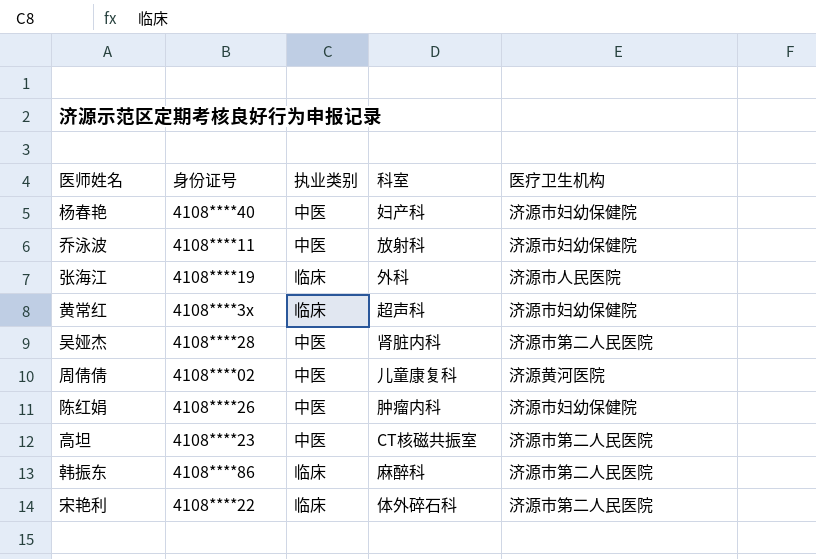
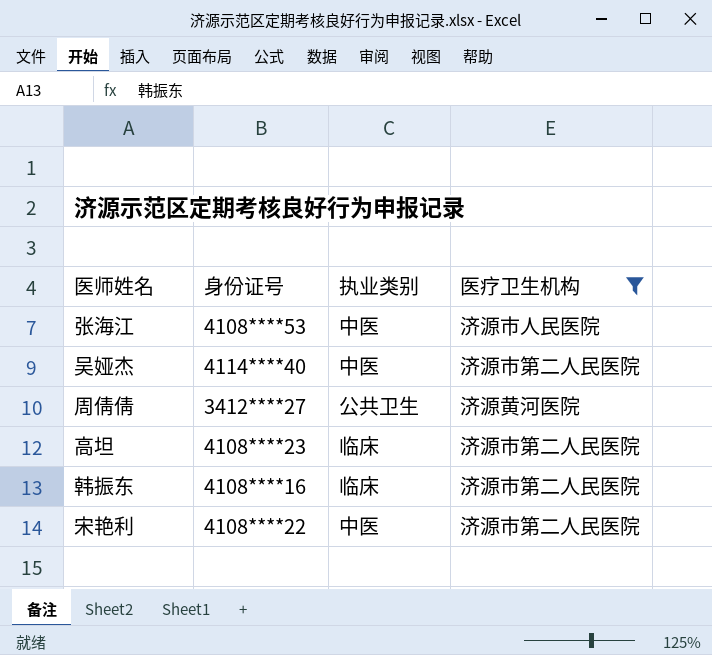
filter: none -> 医疗卫生机构 != 济源市妇幼保健院
column 科室 | position: 4 -> none
张海江 | 身份证号: 4108****19 -> 4108****53
张海江 | 执业类别: 临床 -> 中医
吴娅杰 | 身份证号: 4108****28 -> 4114****40
周倩倩 | 身份证号: 4108****02 -> 3412****27
周倩倩 | 执业类别: 中医 -> 公共卫生
高坦 | 执业类别: 中医 -> 临床
韩振东 | 身份证号: 4108****86 -> 4108****16
宋艳利 | 执业类别: 临床 -> 中医

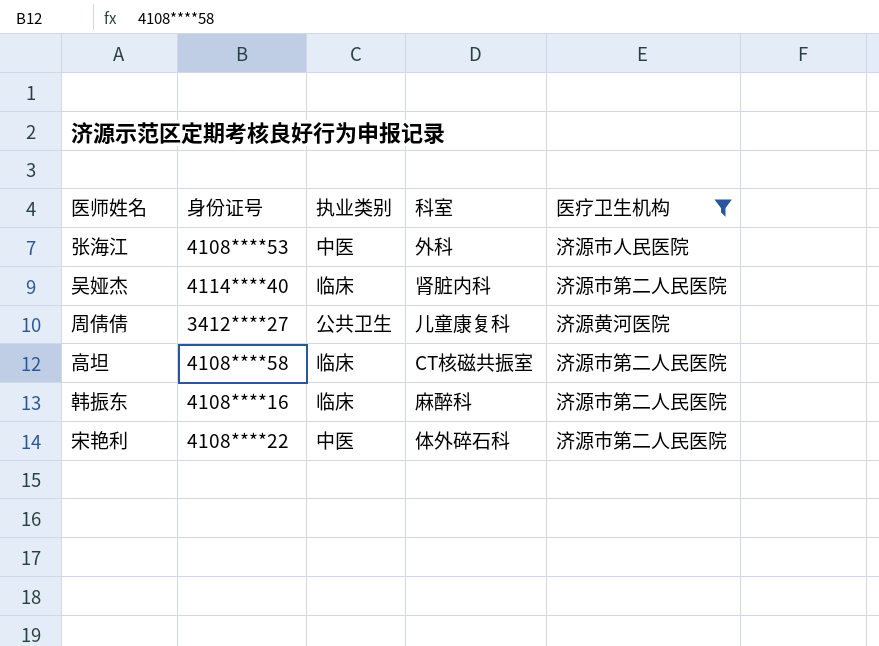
column 科室 | position: none -> 4
吴娅杰 | 执业类别: 中医 -> 临床
高坦 | 身份证号: 4108****23 -> 4108****58

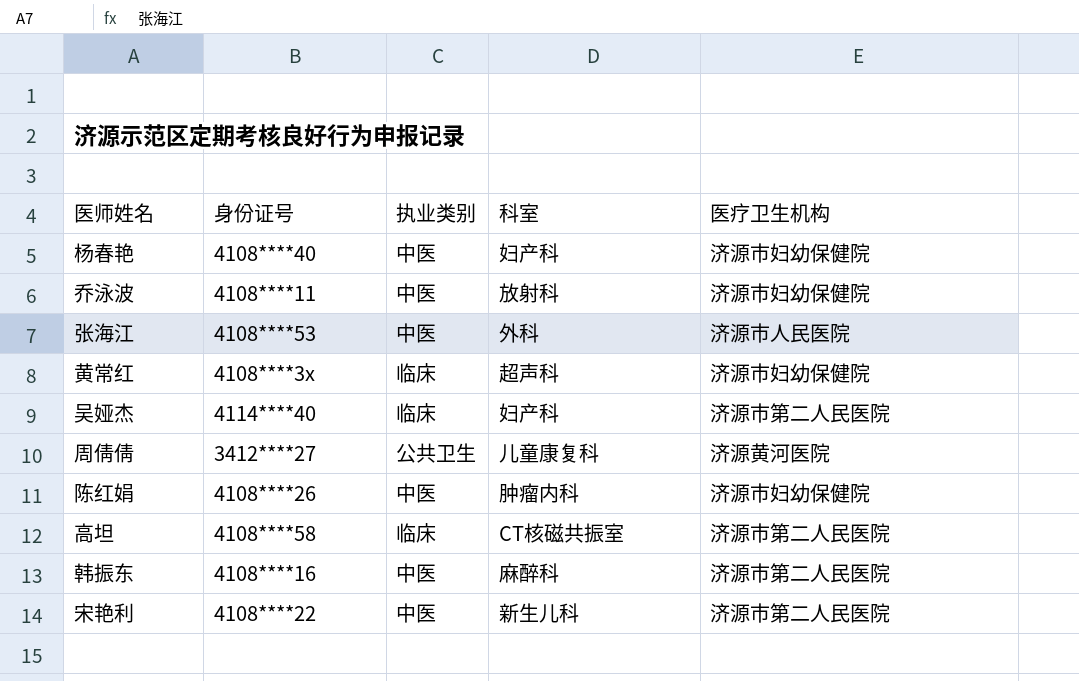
filter: 医疗卫生机构 != 济源市妇幼保健院 -> none
吴娅杰 | 科室: 肾脏内科 -> 妇产科
韩振东 | 执业类别: 临床 -> 中医
宋艳利 | 科室: 体外碎石科 -> 新生儿科

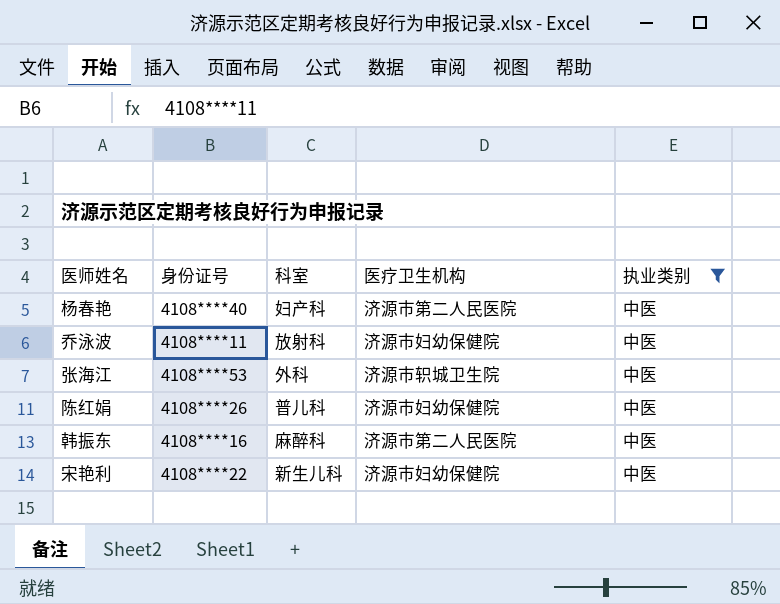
filter: none -> 执业类别 = 中医
column 执业类别 | position: 3 -> 5
杨春艳 | 医疗卫生机构: 济源市妇幼保健院 -> 济源市第二人民医院
张海江 | 医疗卫生机构: 济源市人民医院 -> 济源市轵城卫生院
陈红娟 | 科室: 肿瘤内科 -> 普儿科
宋艳利 | 医疗卫生机构: 济源市第二人民医院 -> 济源市妇幼保健院

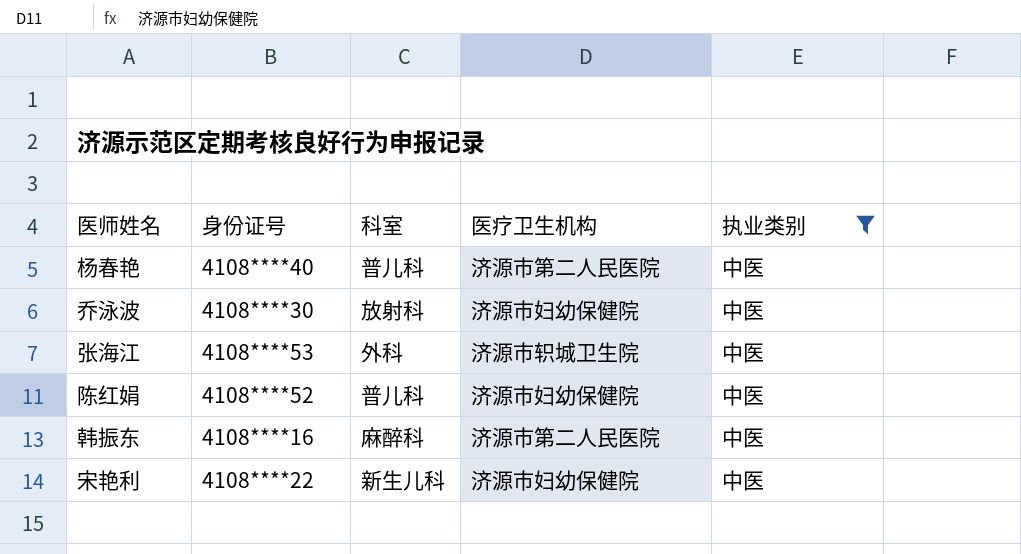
杨春艳 | 科室: 妇产科 -> 普儿科
乔泳波 | 身份证号: 4108****11 -> 4108****30
陈红娟 | 身份证号: 4108****26 -> 4108****52

